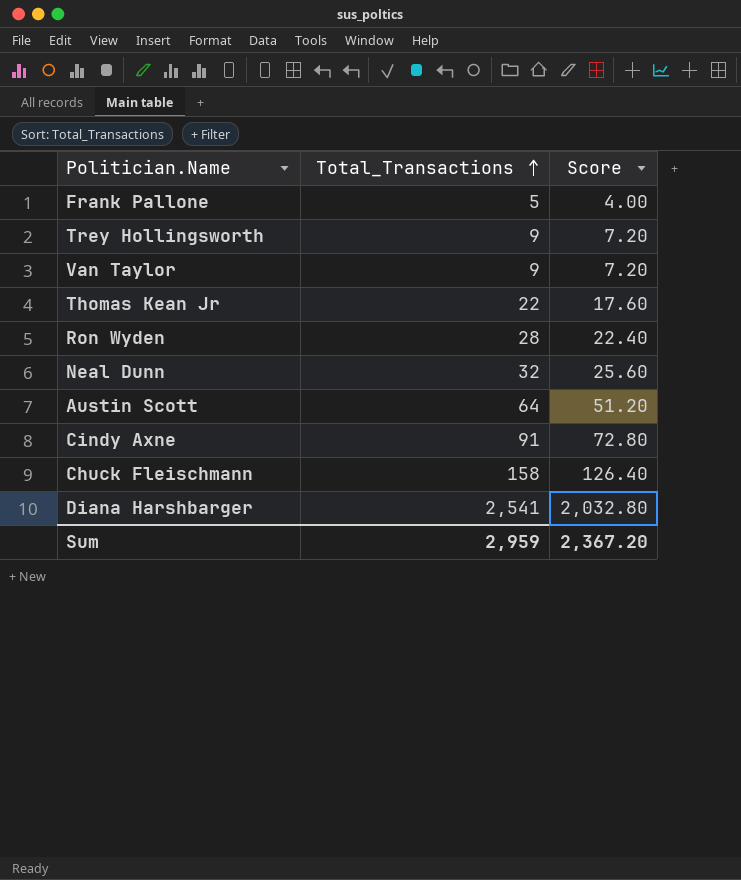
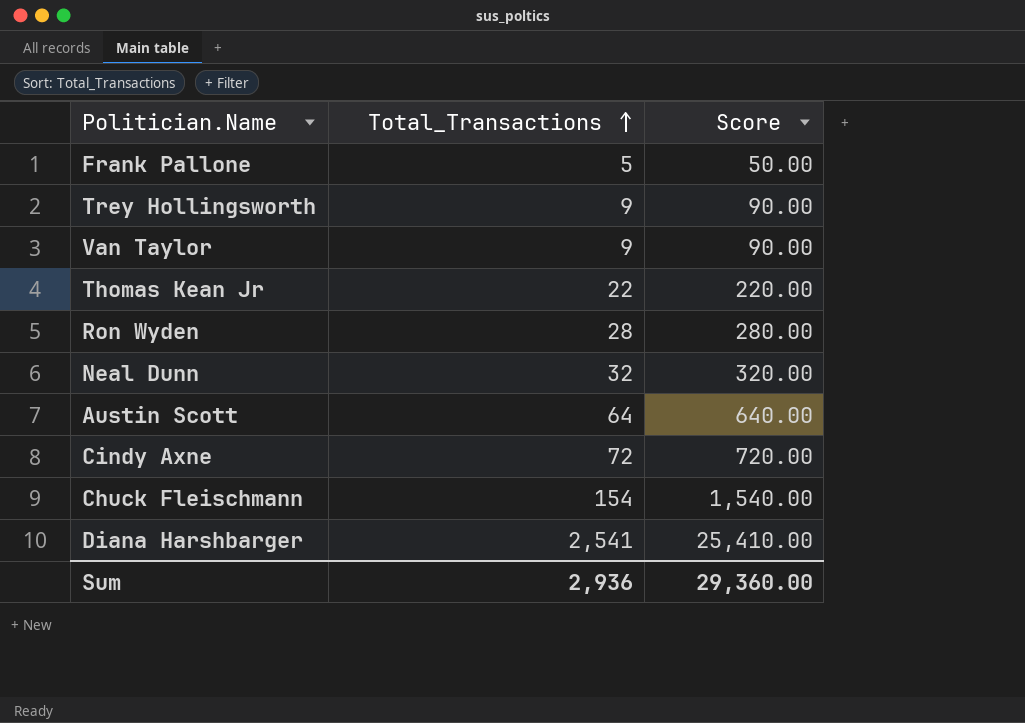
column Score | formula: [Total_Transactions] * 0.8 -> [Total_Transactions] * 10
Cindy Axne | Total_Transactions: 91 -> 72
Chuck Fleischmann | Total_Transactions: 158 -> 154
Sum | Total_Transactions: 2,959 -> 2,936
Sum | Score: 2,367.20 -> 29,360.00

